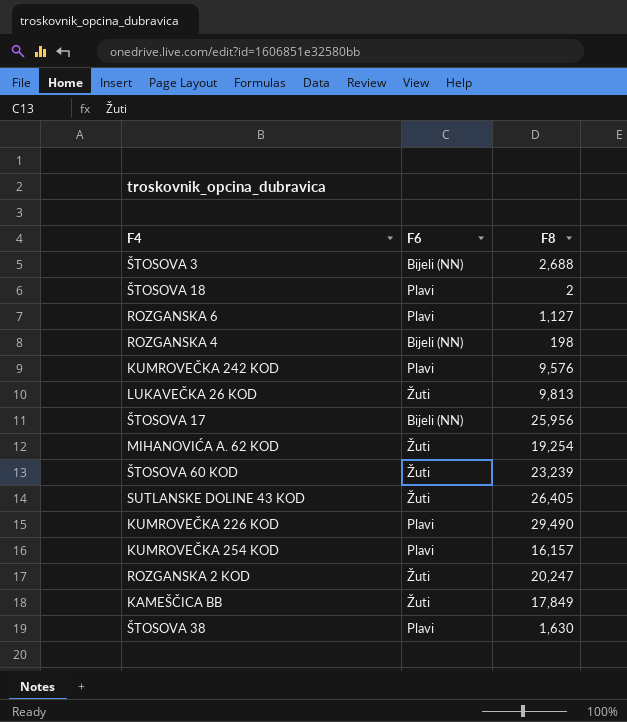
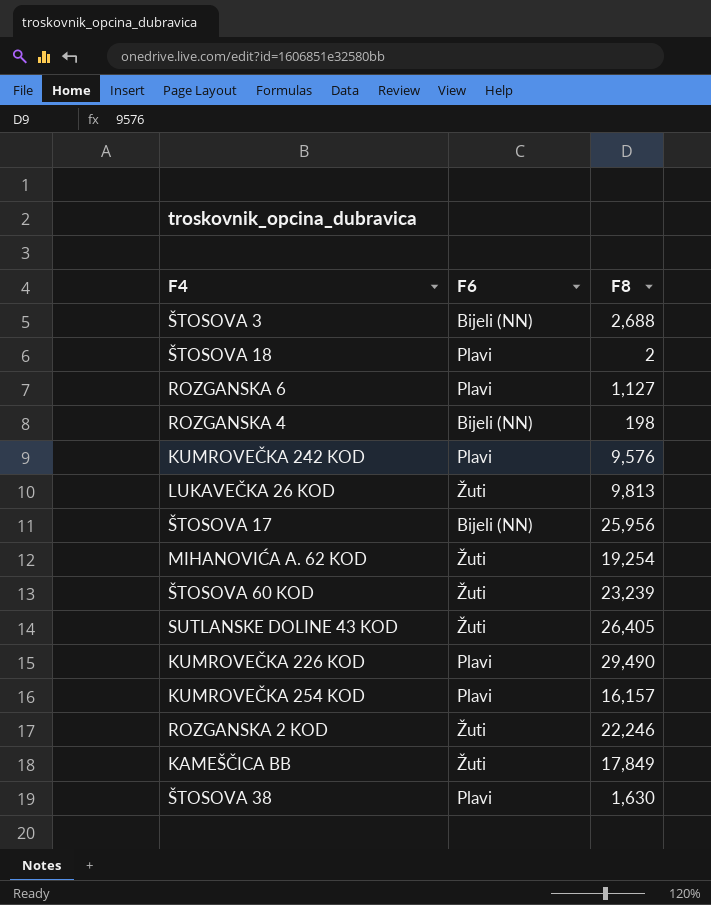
ROZGANSKA 2 KOD | F8: 20,247 -> 22,246

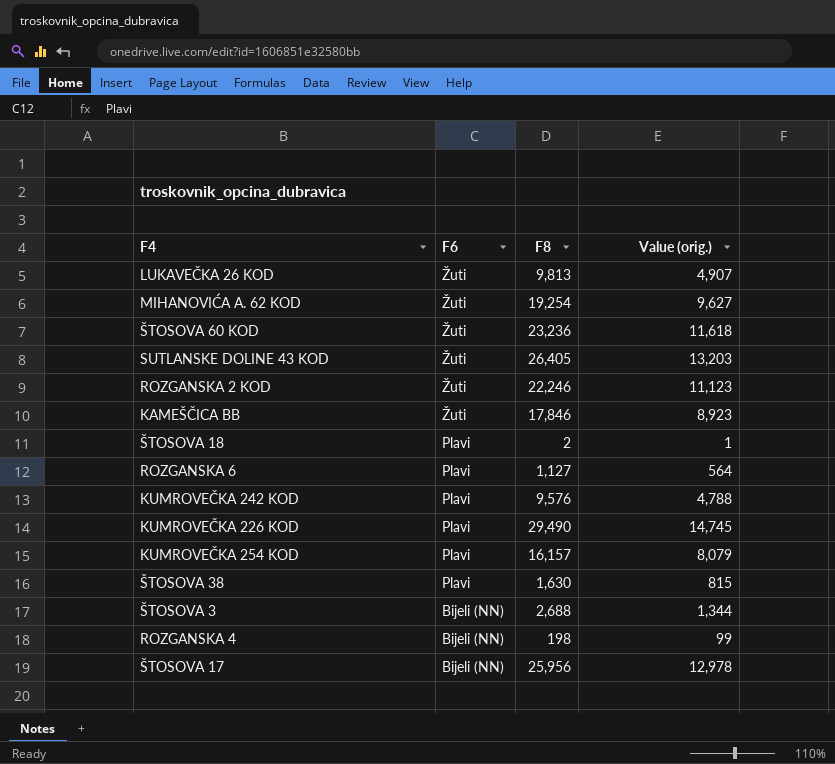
row order: none -> F6 descending
column Value (orig.) | formula: none -> [F8] * 0.5
ŠTOSOVA 60 KOD | F8: 23,239 -> 23,236
KAMEŠČICA BB | F8: 17,849 -> 17,846

